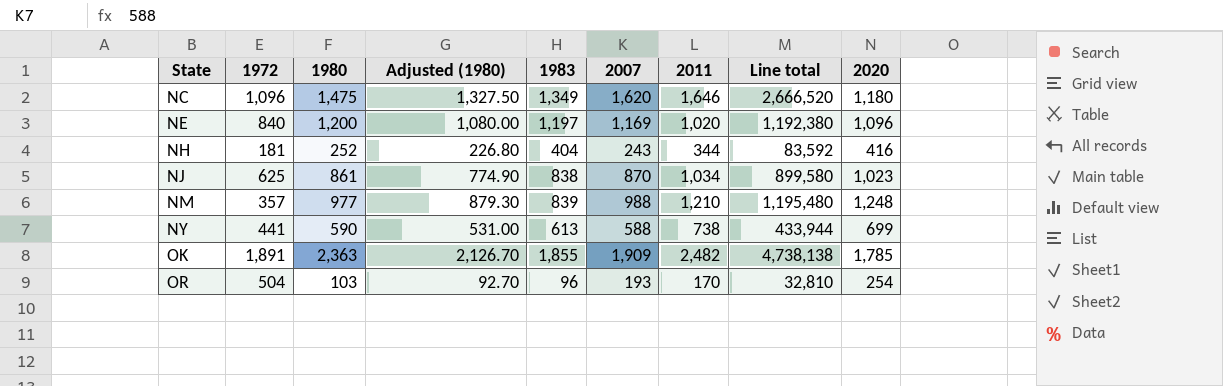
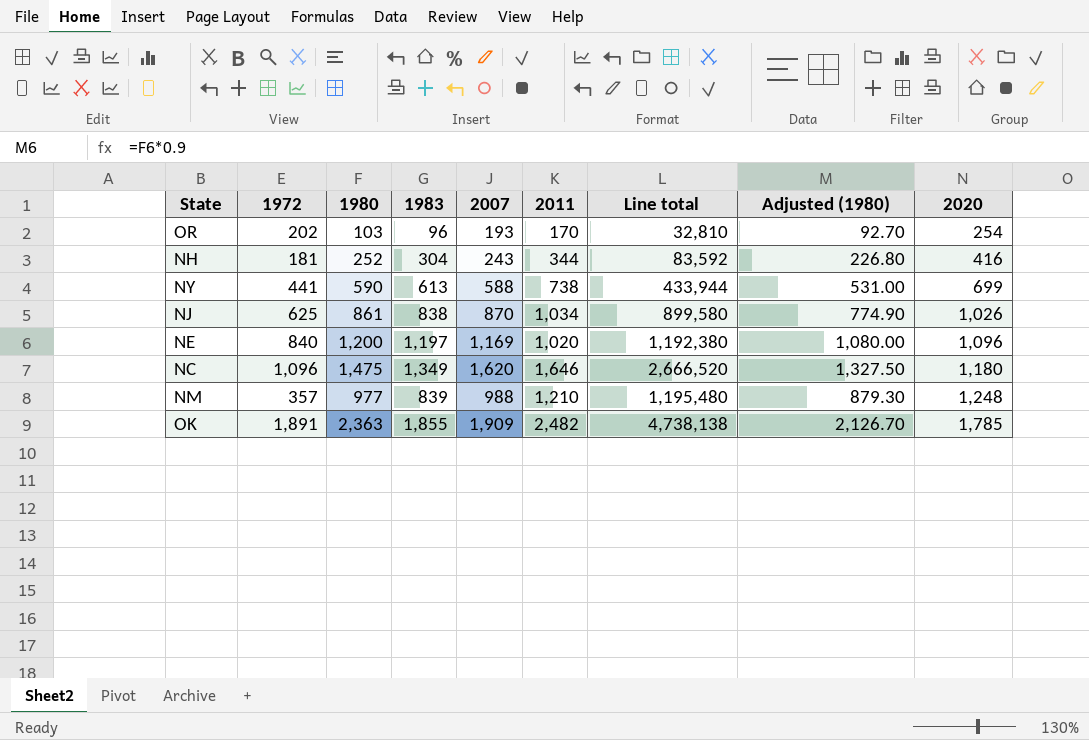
row order: State ascending -> 2020 ascending
column Adjusted (1980) | position: 4 -> 8
OR | 1972: 504 -> 202
NH | 1983: 404 -> 304
NJ | 2020: 1,023 -> 1,026

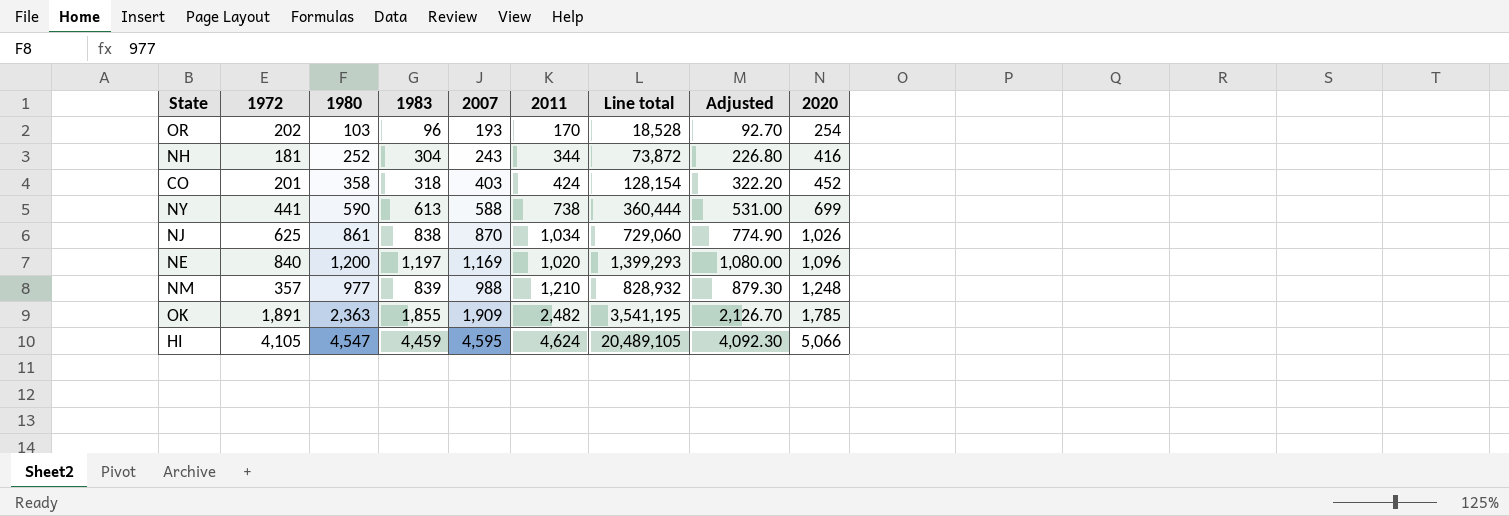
column Line total | formula: [2007] * [2011] -> [1983] * [2007]
column name: Adjusted (1980) -> Adjusted
row NC: 1,096 | 1,475 | 1,349 | 1,620 | 1,646 | 2,666,520 | 1,327.50 | 1,180 -> none
row CO: none -> 201 | 358 | 318 | 403 | 424 | 128,154 | 322.20 | 452
row HI: none -> 4,105 | 4,547 | 4,459 | 4,595 | 4,624 | 20,489,105 | 4,092.30 | 5,066

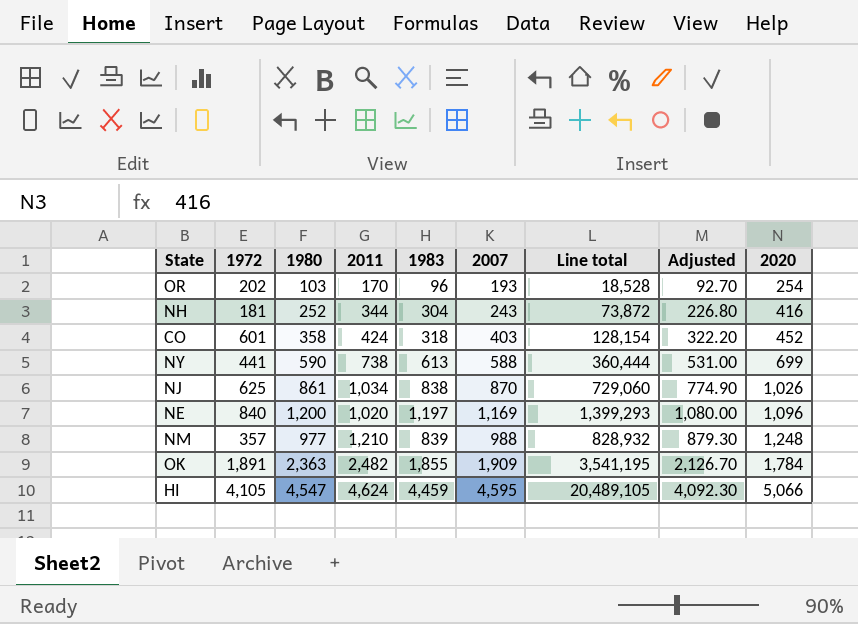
column 2011 | position: 6 -> 4
CO | 1972: 201 -> 601
OK | 2020: 1,785 -> 1,784

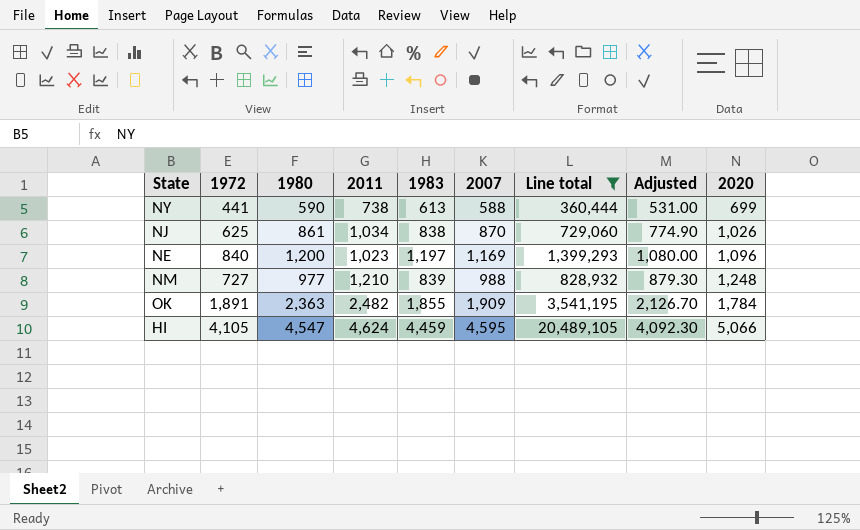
filter: none -> Line total >= 360,444
NE | 2011: 1,020 -> 1,023
NM | 1972: 357 -> 727

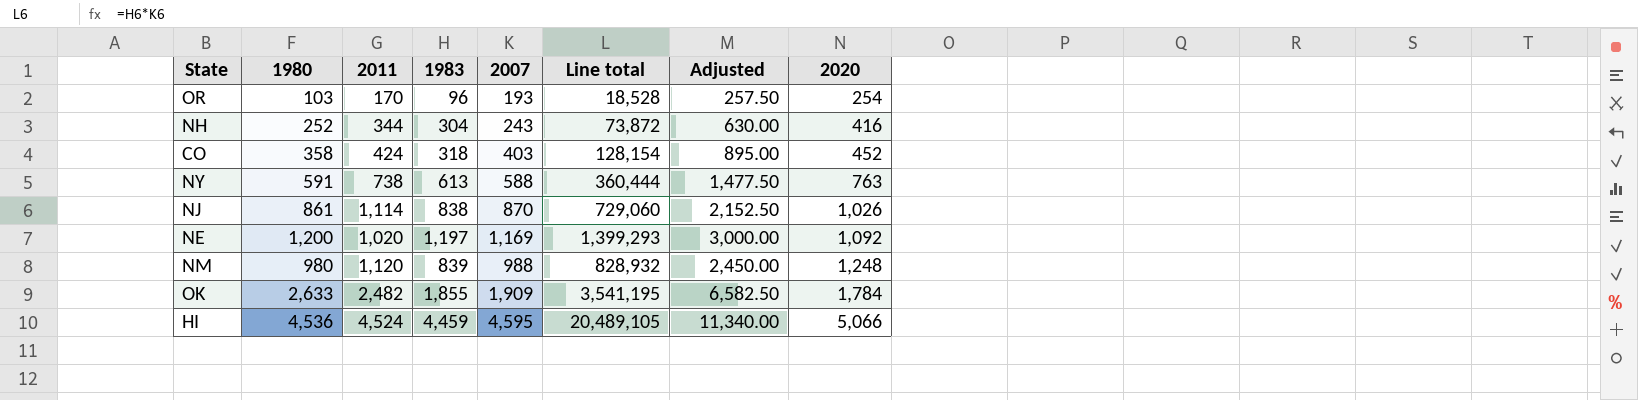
filter: Line total >= 360,444 -> none
column 1972 | position: 2 -> none
column Adjusted | formula: [1980] * 0.9 -> [1980] * 2.5
NY | 1980: 590 -> 591
NY | 2020: 699 -> 763
NJ | 2011: 1,034 -> 1,114
NE | 2011: 1,023 -> 1,020
NE | 2020: 1,096 -> 1,092
NM | 1980: 977 -> 980
NM | 2011: 1,210 -> 1,120
OK | 1980: 2,363 -> 2,633
HI | 1980: 4,547 -> 4,536
HI | 2011: 4,624 -> 4,524

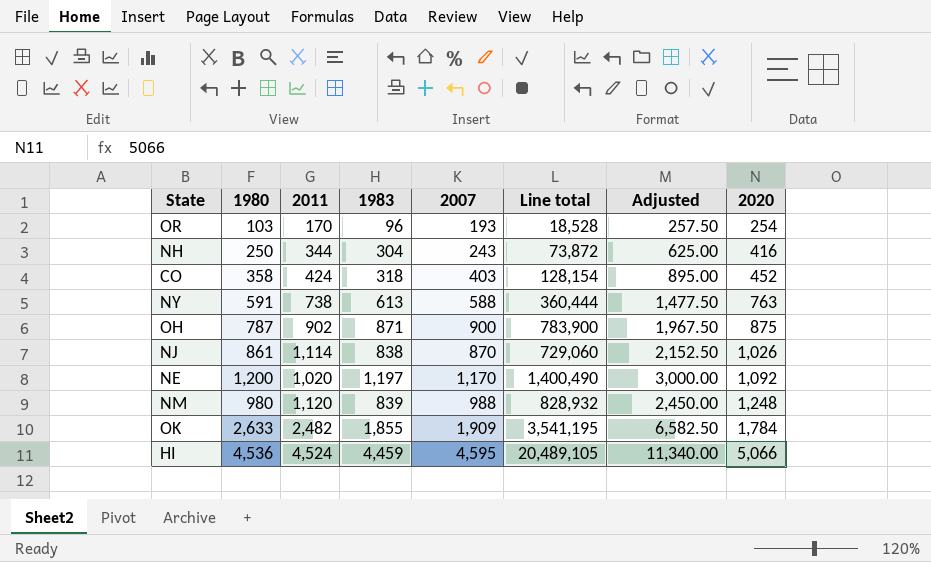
NH | 1980: 252 -> 250
NH | Adjusted: 630.00 -> 625.00
row OH: none -> 787 | 902 | 871 | 900 | 783,900 | 1,967.50 | 875
NE | 2007: 1,169 -> 1,170
NE | Line total: 1,399,293 -> 1,400,490

